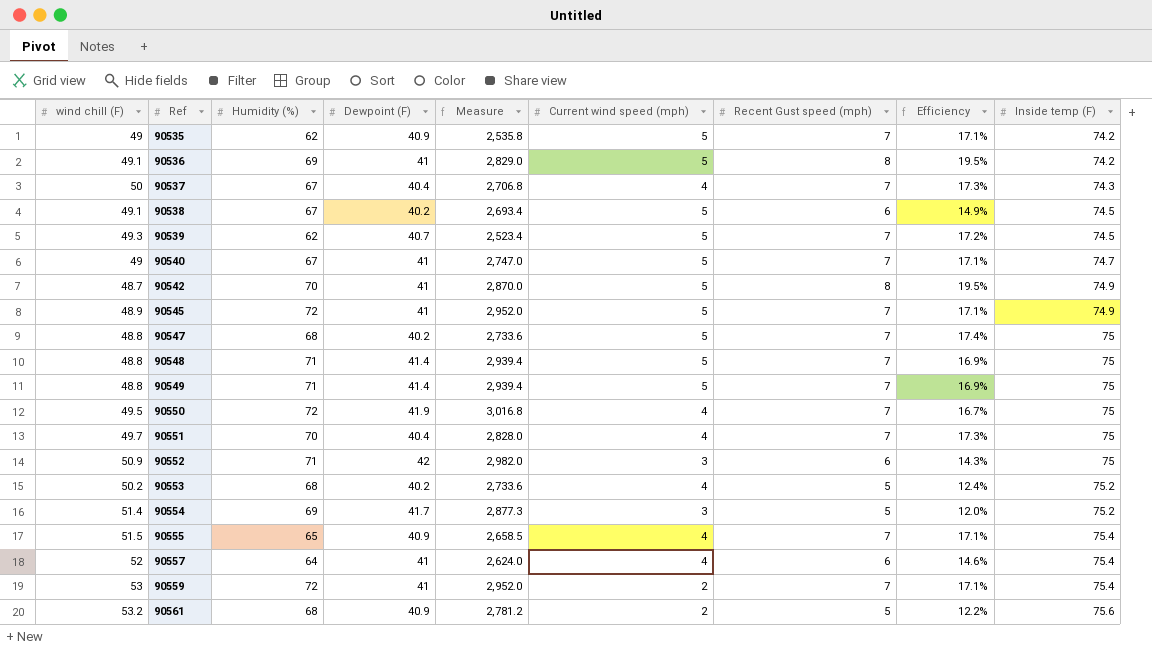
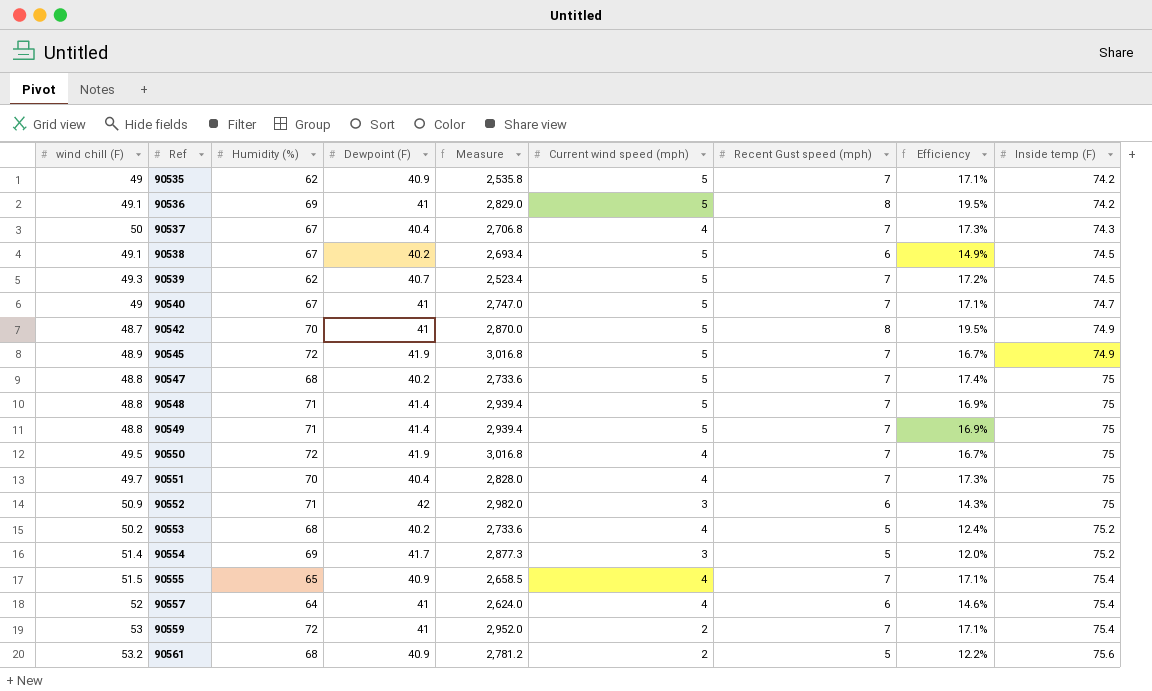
90545 | Dewpoint (F): 41 -> 41.9
90545 | Measure: 2,952.0 -> 3,016.8
90545 | Efficiency: 17.1% -> 16.7%

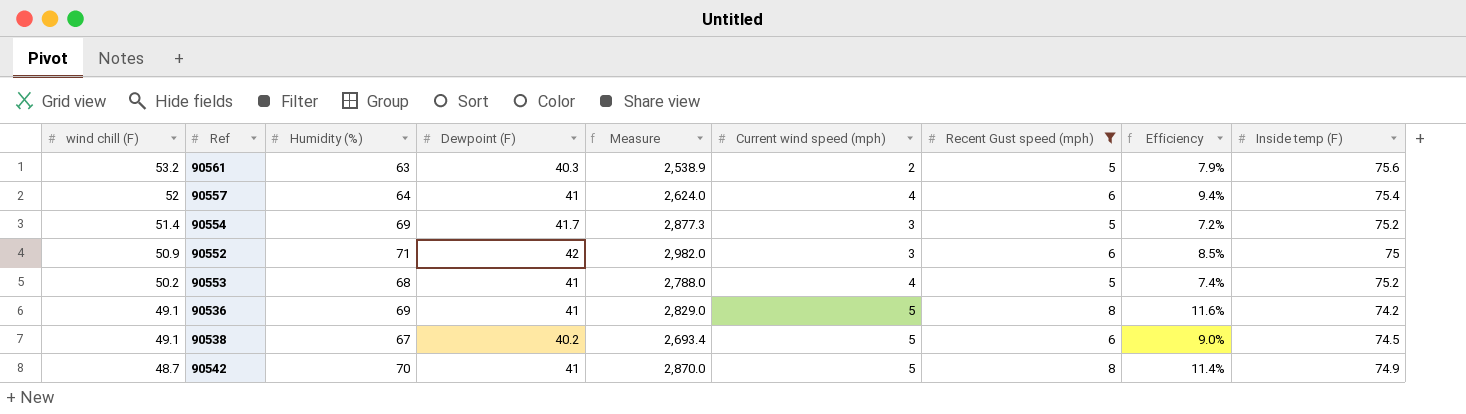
filter: none -> Recent Gust speed (mph) != 7
row order: Ref ascending -> wind chill (F) descending
column Efficiency | formula: [Recent Gust speed (mph)] / [Dewpoint (F)] -> [Recent Gust speed (mph)] / [Humidity (%)]
90561 | Humidity (%): 68 -> 63
90561 | Dewpoint (F): 40.9 -> 40.3
90561 | Measure: 2,781.2 -> 2,538.9
90553 | Dewpoint (F): 40.2 -> 41
90553 | Measure: 2,733.6 -> 2,788.0

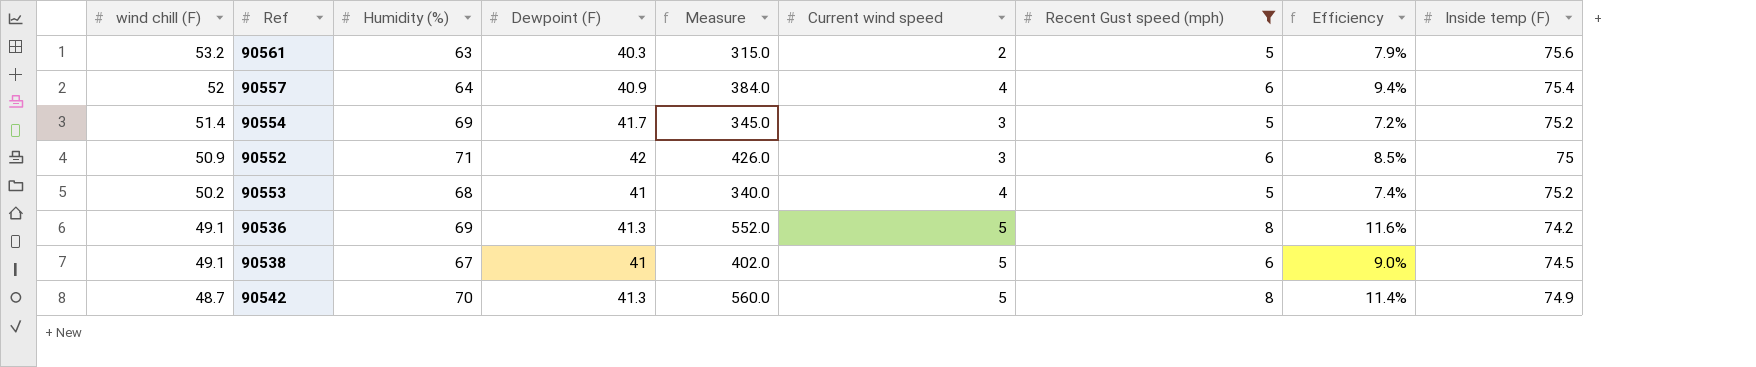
column Measure | formula: [Humidity (%)] * [Dewpoint (F)] -> [Humidity (%)] * [Recent Gust speed (mph)]
column name: Current wind speed (mph) -> Current wind speed
90557 | Dewpoint (F): 41 -> 40.9
90536 | Dewpoint (F): 41 -> 41.3
90538 | Dewpoint (F): 40.2 -> 41
90542 | Dewpoint (F): 41 -> 41.3

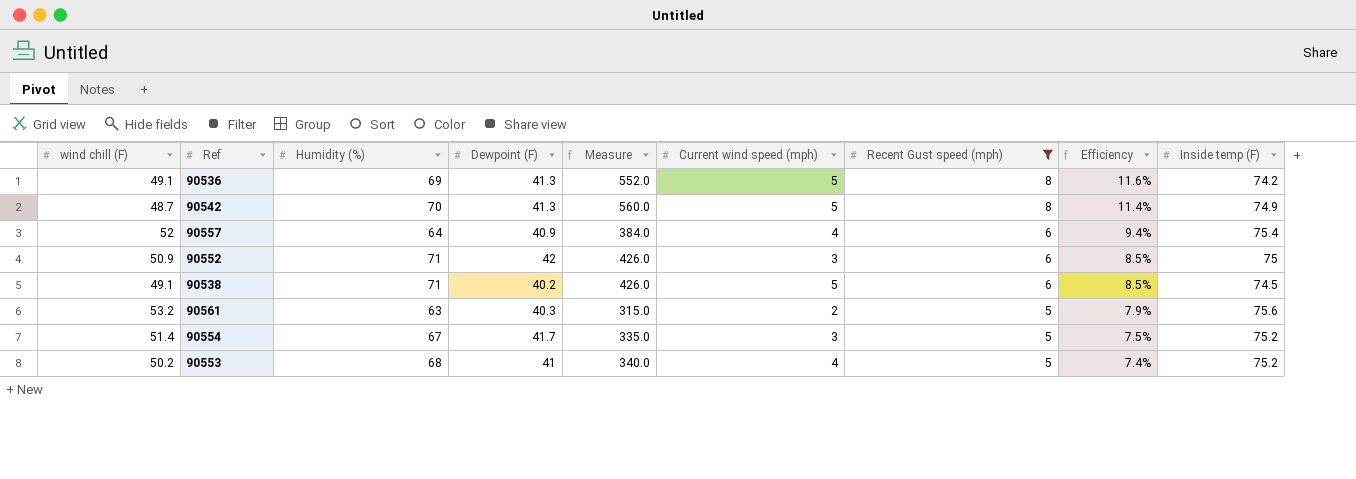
row order: wind chill (F) descending -> Recent Gust speed (mph) descending
column name: Current wind speed -> Current wind speed (mph)
90538 | Humidity (%): 67 -> 71
90538 | Dewpoint (F): 41 -> 40.2
90538 | Measure: 402.0 -> 426.0
90538 | Efficiency: 9.0% -> 8.5%
90554 | Humidity (%): 69 -> 67
90554 | Measure: 345.0 -> 335.0
90554 | Efficiency: 7.2% -> 7.5%

